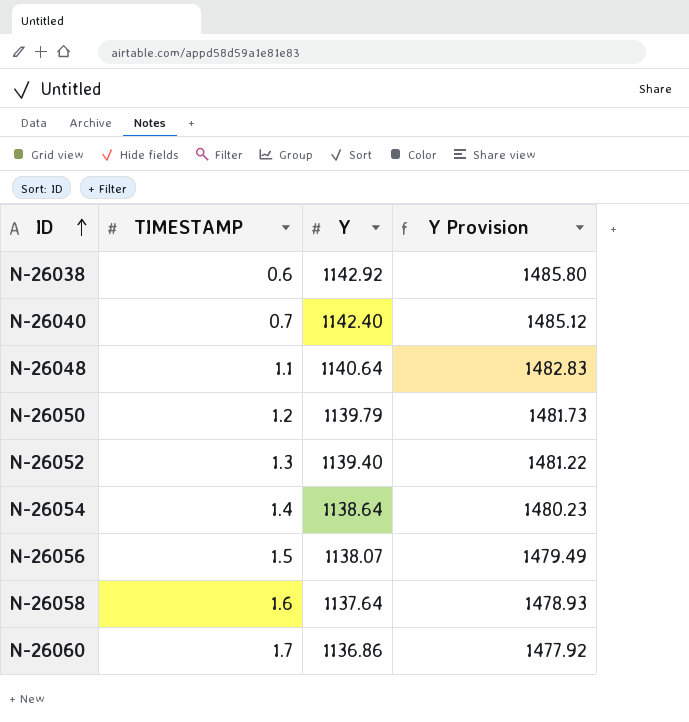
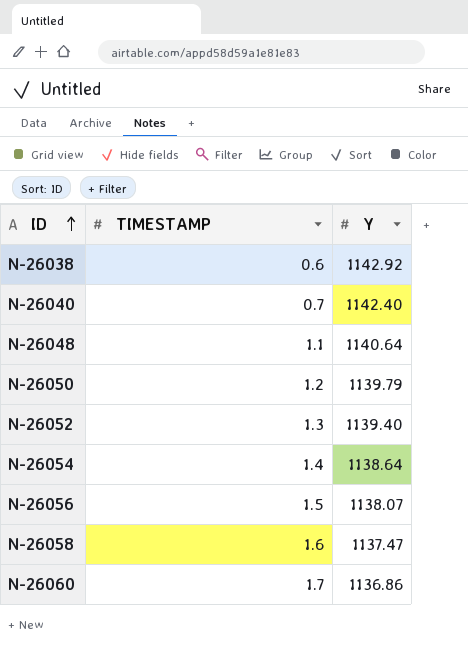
column Y Provision | formula: [Y] * 1.3 -> none
N-26058 | Y: 1137.64 -> 1137.47

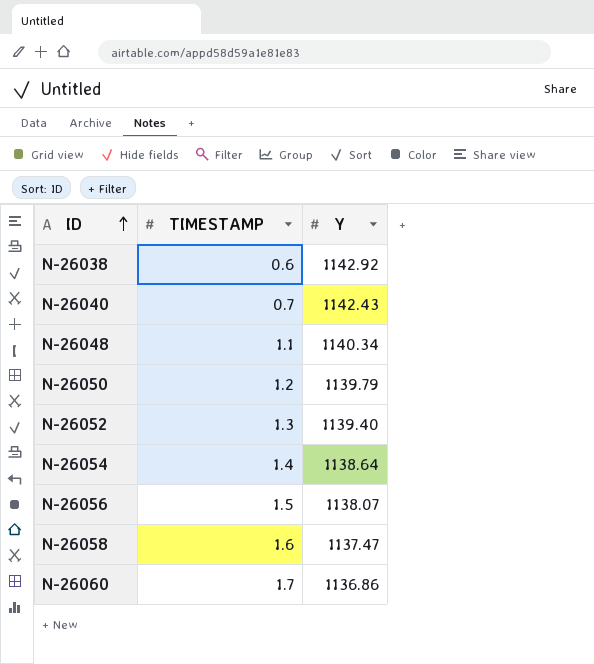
N-26040 | Y: 1142.40 -> 1142.43
N-26048 | Y: 1140.64 -> 1140.34

